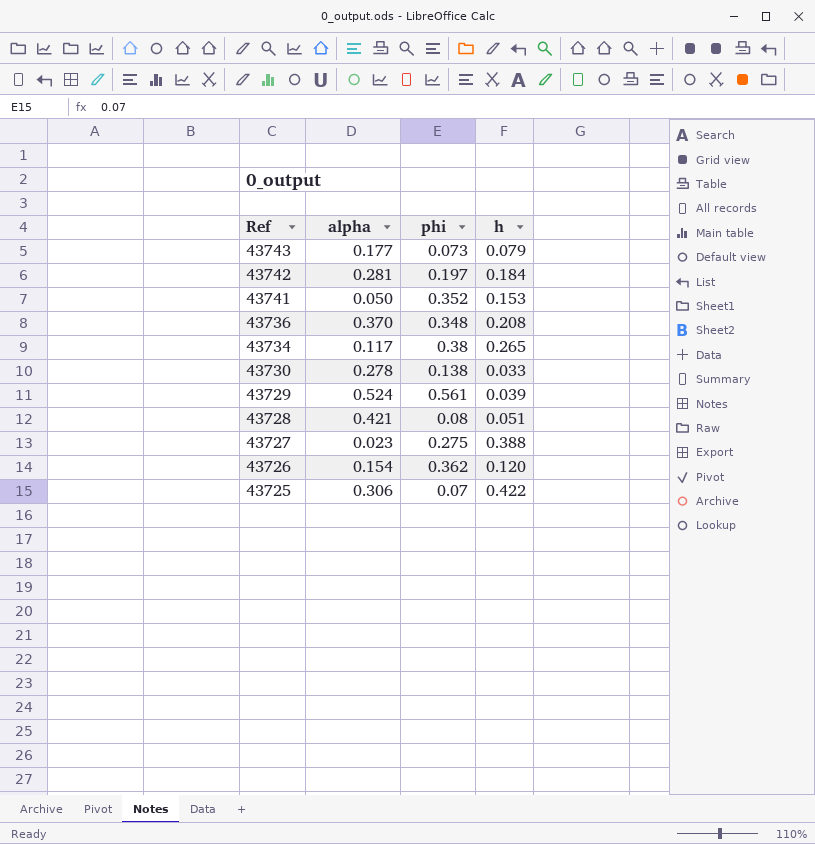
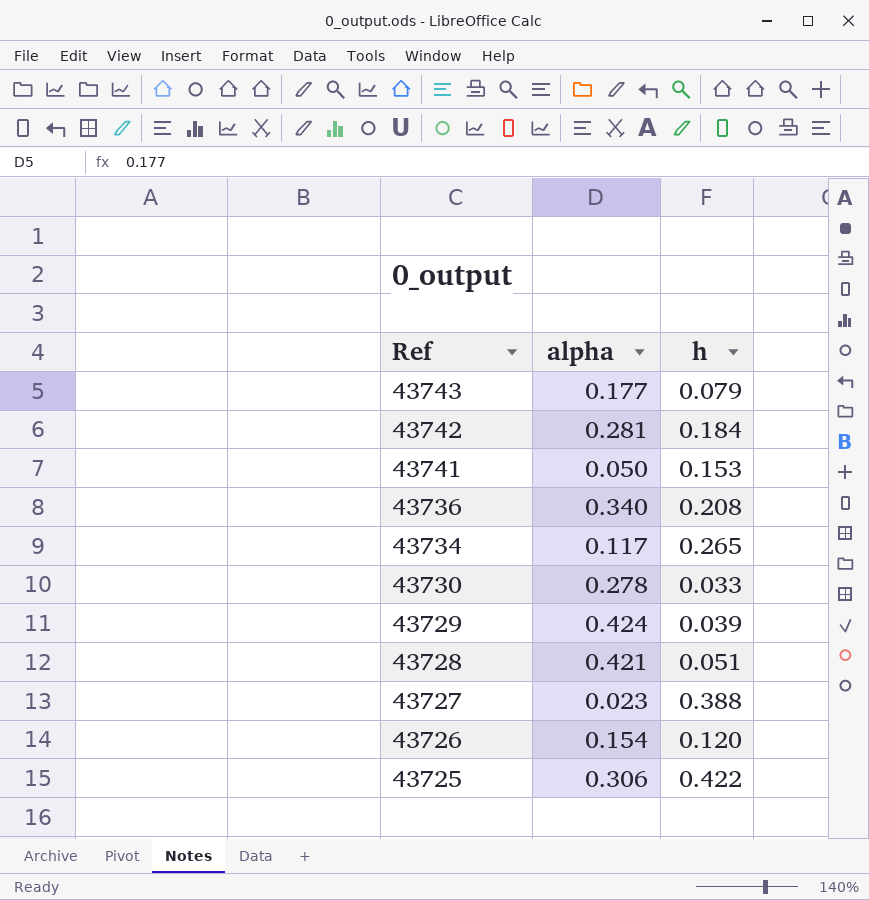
column phi | position: 3 -> none
43736 | alpha: 0.370 -> 0.340
43729 | alpha: 0.524 -> 0.424

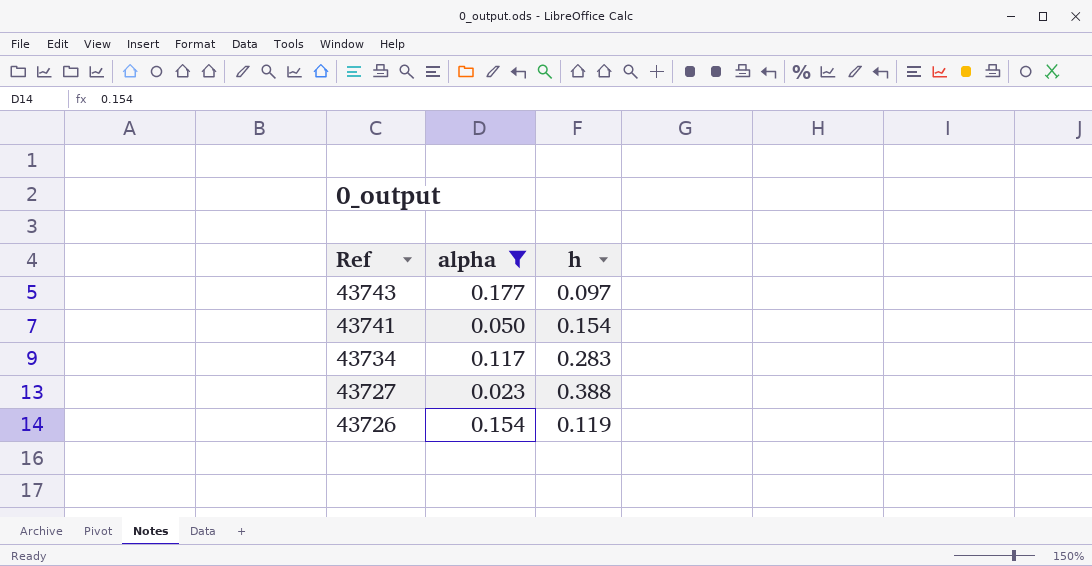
filter: none -> alpha <= 0.177
43743 | h: 0.079 -> 0.097
43741 | h: 0.153 -> 0.154
43734 | h: 0.265 -> 0.283
43726 | h: 0.120 -> 0.119

